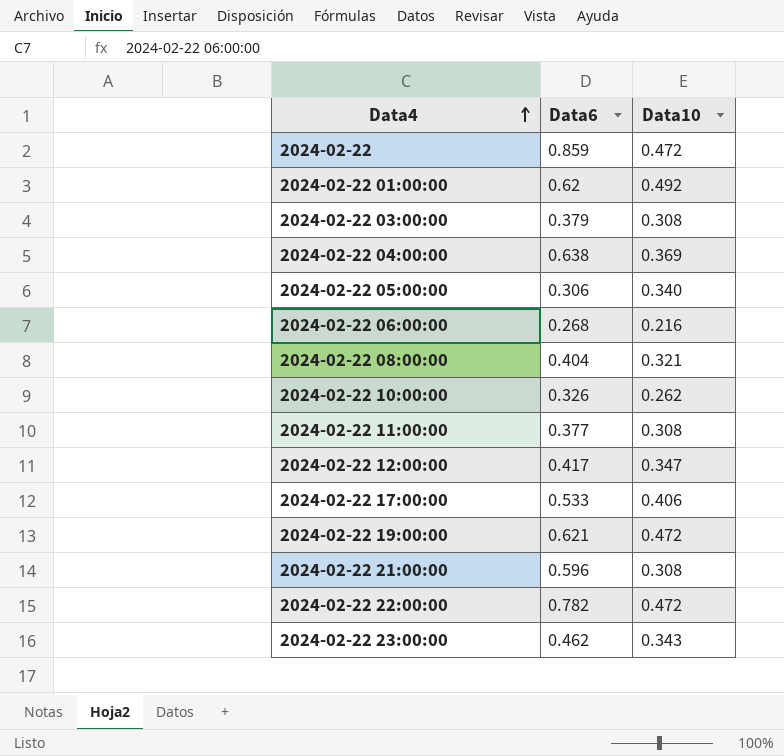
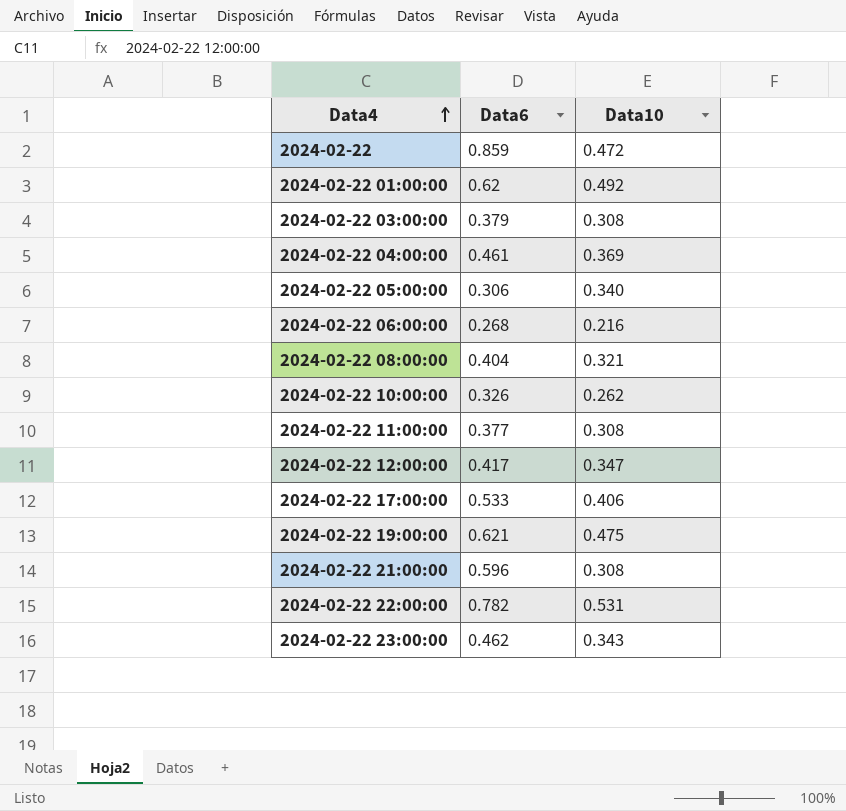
2024-02-22 04:00:00 | Data6: 0.638 -> 0.461
2024-02-22 19:00:00 | Data10: 0.472 -> 0.475
2024-02-22 22:00:00 | Data10: 0.472 -> 0.531

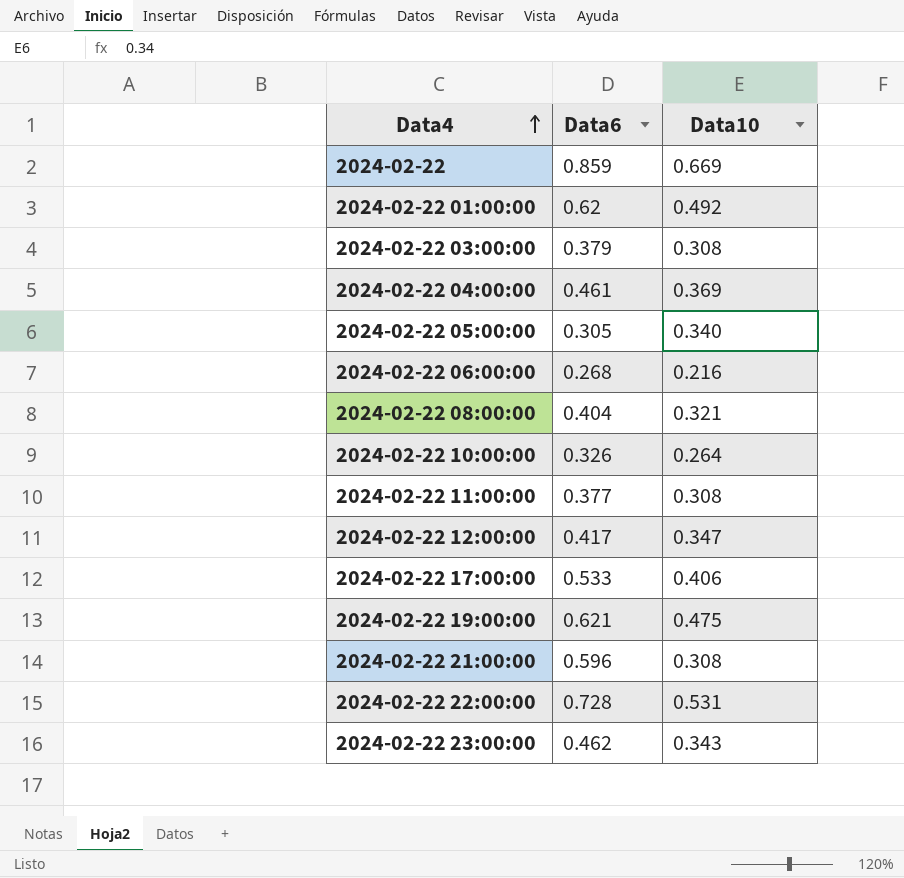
2024-02-22 | Data10: 0.472 -> 0.669
2024-02-22 05:00:00 | Data6: 0.306 -> 0.305
2024-02-22 10:00:00 | Data10: 0.262 -> 0.264
2024-02-22 22:00:00 | Data6: 0.782 -> 0.728

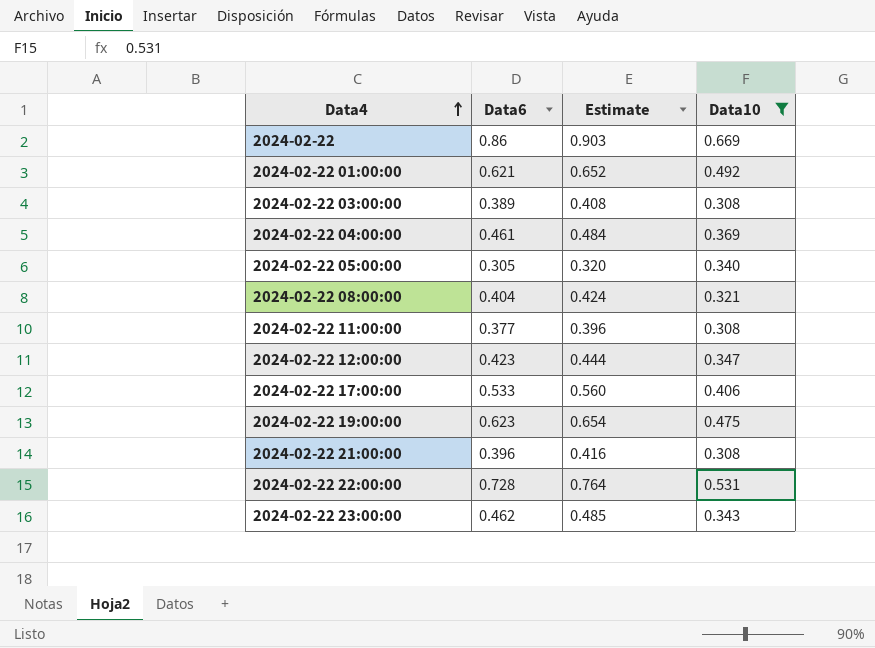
filter: none -> Data10 >= 0.308
column Estimate | formula: none -> [Data6] * 1.05
2024-02-22 | Data6: 0.859 -> 0.86
2024-02-22 01:00:00 | Data6: 0.62 -> 0.621
2024-02-22 03:00:00 | Data6: 0.379 -> 0.389
2024-02-22 12:00:00 | Data6: 0.417 -> 0.423
2024-02-22 19:00:00 | Data6: 0.621 -> 0.623
2024-02-22 21:00:00 | Data6: 0.596 -> 0.396

